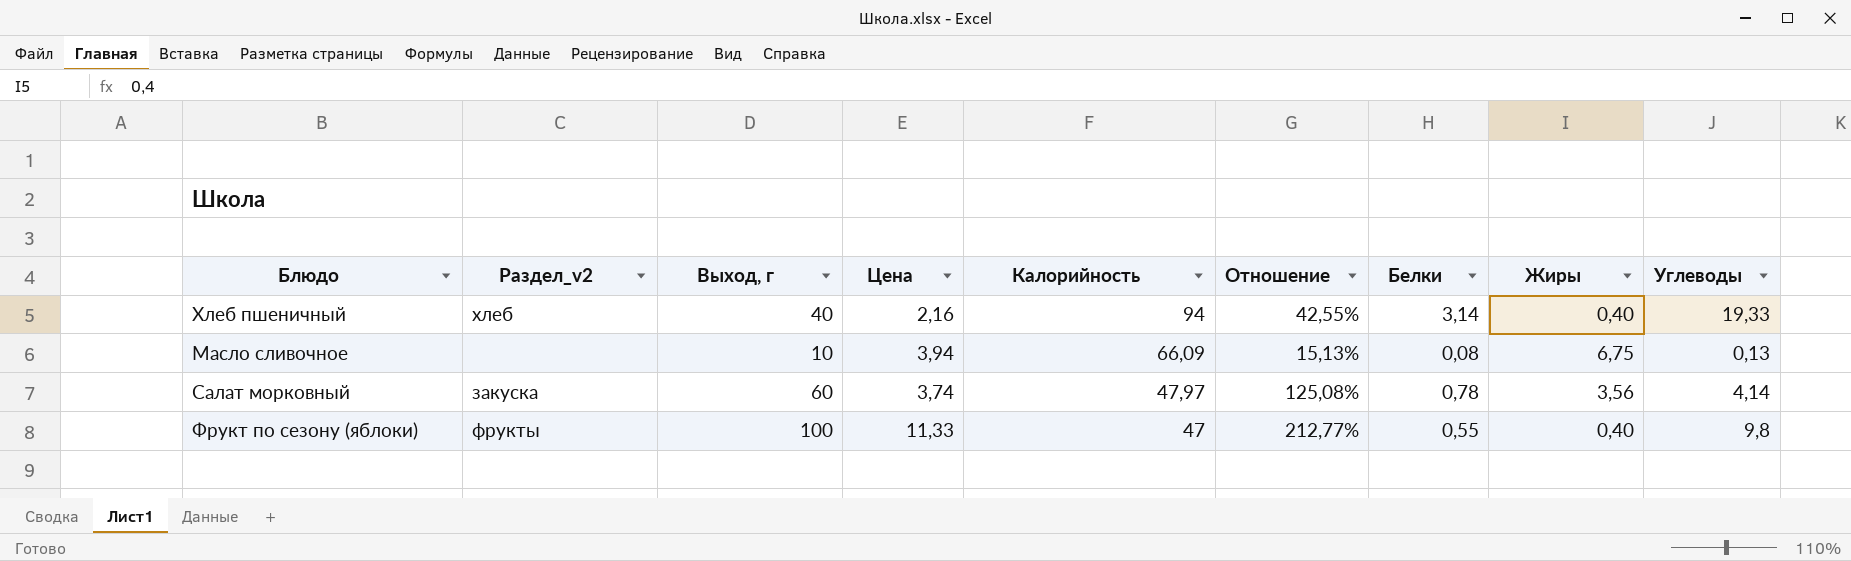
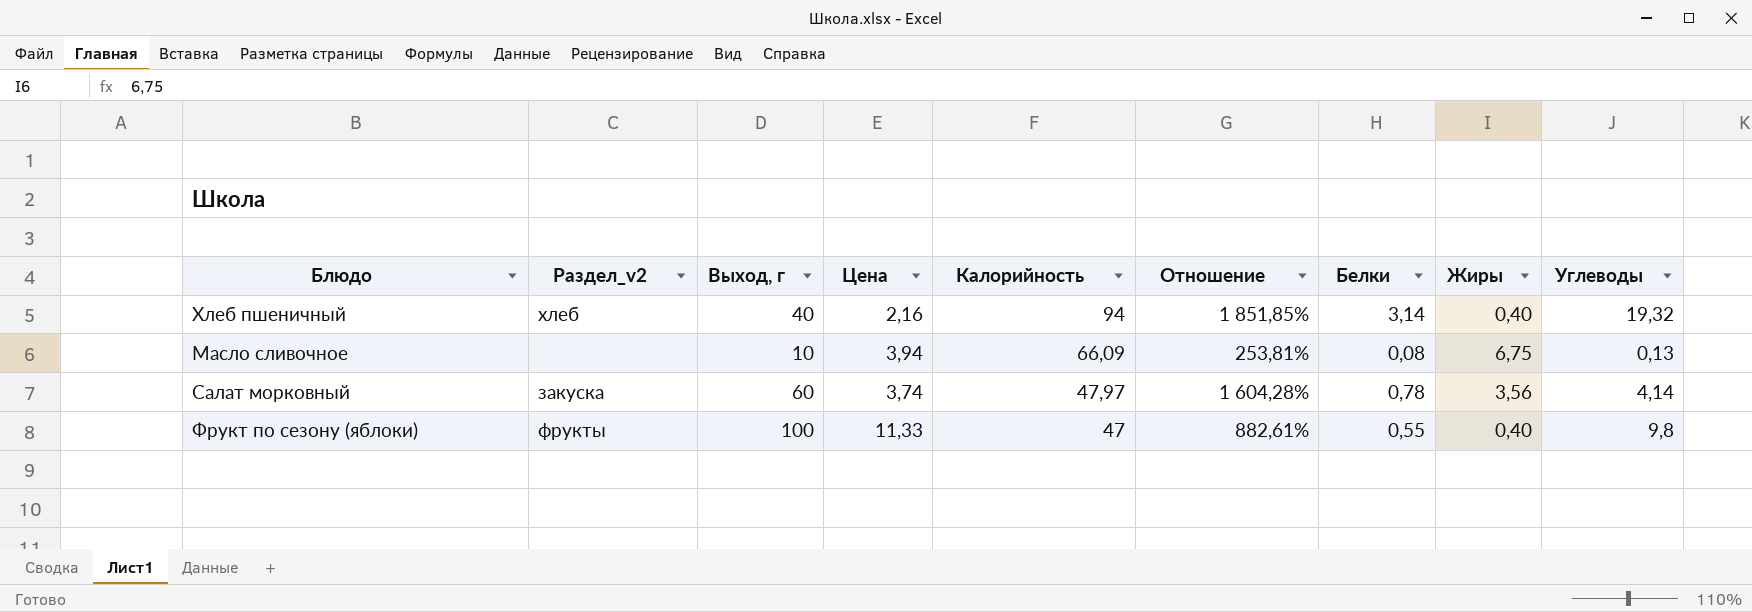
column Отношение | formula: [Выход, г] / [Калорийность] -> [Выход, г] / [Цена]
Хлеб пшеничный | Углеводы: 19,33 -> 19,32

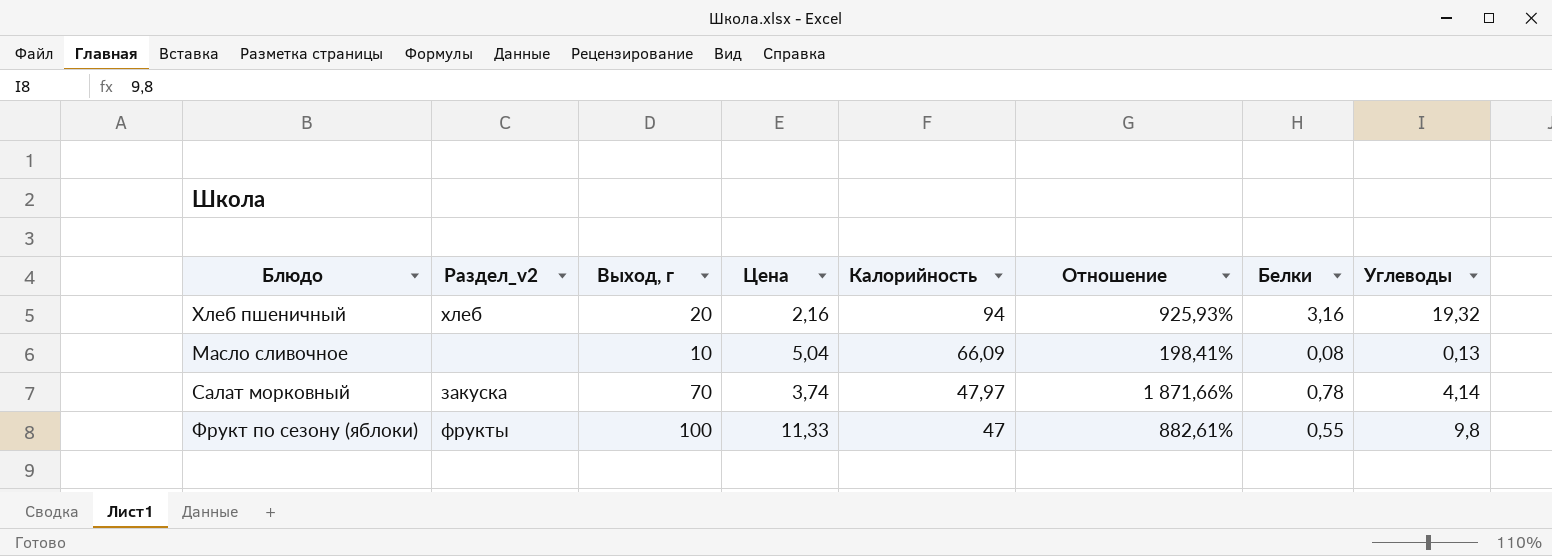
column Жиры | position: 8 -> none
Хлеб пшеничный | Выход, г: 40 -> 20
Хлеб пшеничный | Отношение: 1 851,85% -> 925,93%
Хлеб пшеничный | Белки: 3,14 -> 3,16
Масло сливочное | Цена: 3,94 -> 5,04
Масло сливочное | Отношение: 253,81% -> 198,41%
Салат морковный | Выход, г: 60 -> 70
Салат морковный | Отношение: 1 604,28% -> 1 871,66%

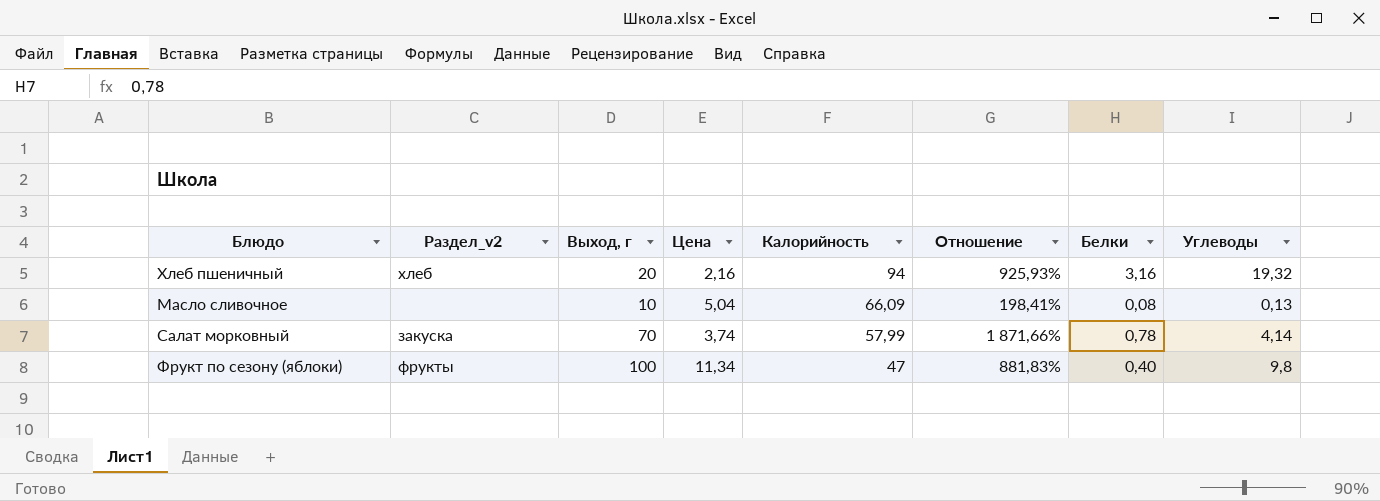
Салат морковный | Калорийность: 47,97 -> 57,99
Фрукт по сезону (яблоки) | Цена: 11,33 -> 11,34
Фрукт по сезону (яблоки) | Отношение: 882,61% -> 881,83%
Фрукт по сезону (яблоки) | Белки: 0,55 -> 0,40

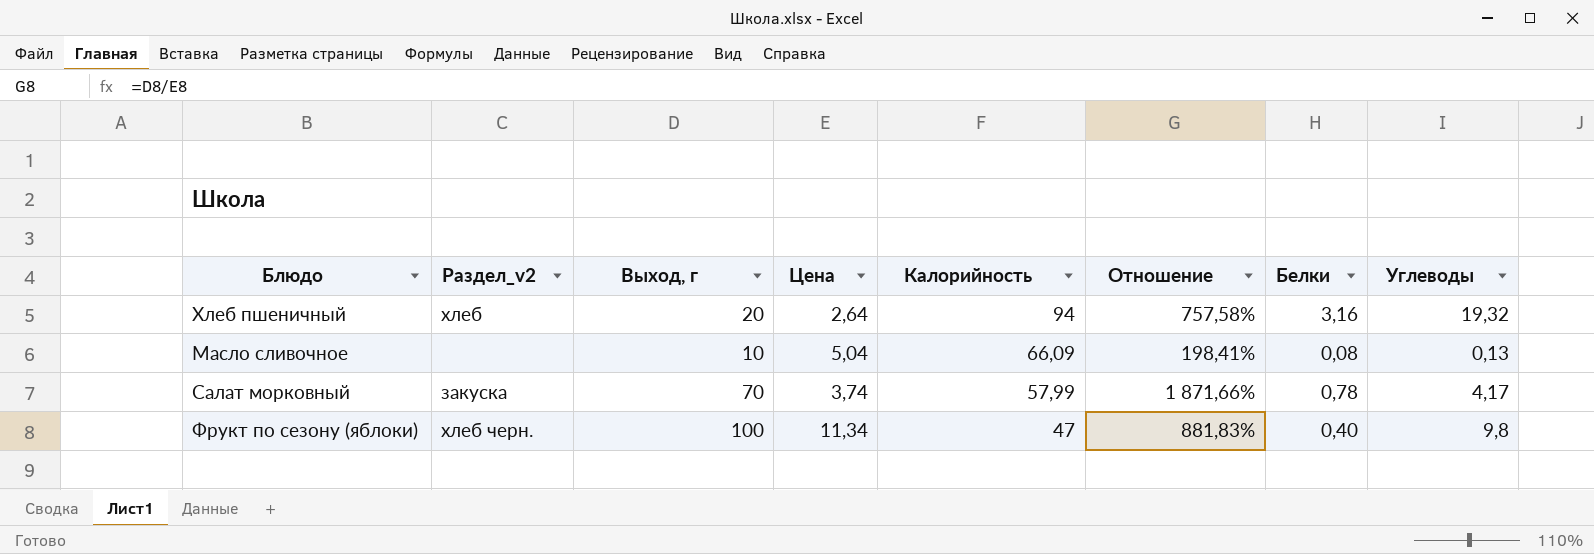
Хлеб пшеничный | Цена: 2,16 -> 2,64
Хлеб пшеничный | Отношение: 925,93% -> 757,58%
Салат морковный | Углеводы: 4,14 -> 4,17
Фрукт по сезону (яблоки) | Раздел_v2: фрукты -> хлеб черн.

